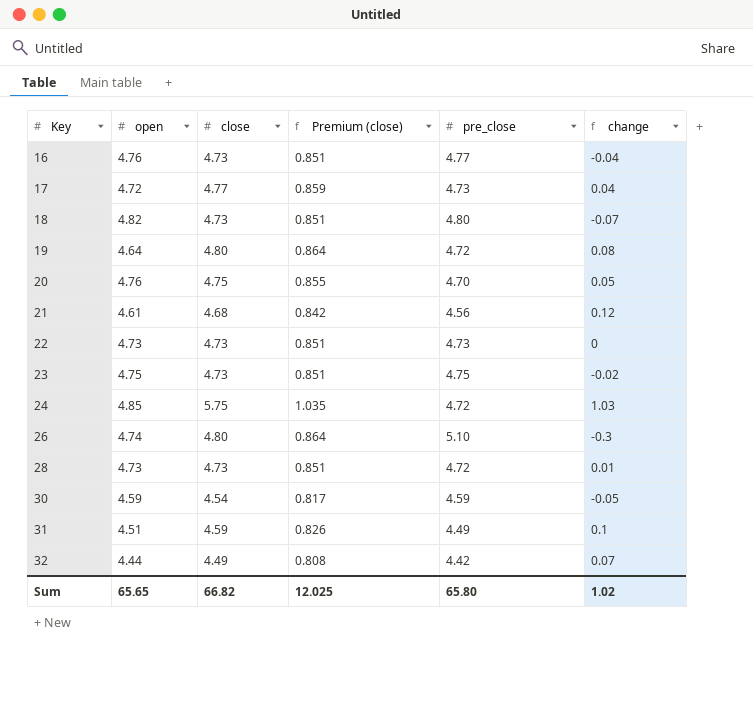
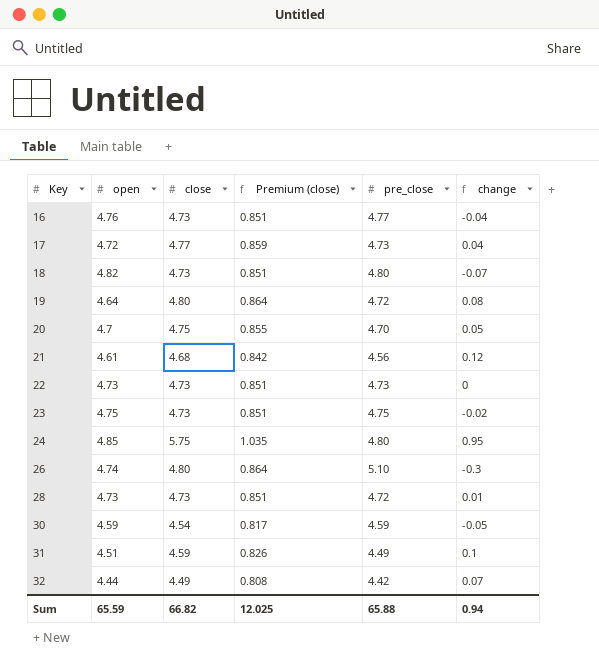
20 | open: 4.76 -> 4.7
24 | pre_close: 4.72 -> 4.80
24 | change: 1.03 -> 0.95
Sum | open: 65.65 -> 65.59
Sum | pre_close: 65.80 -> 65.88
Sum | change: 1.02 -> 0.94

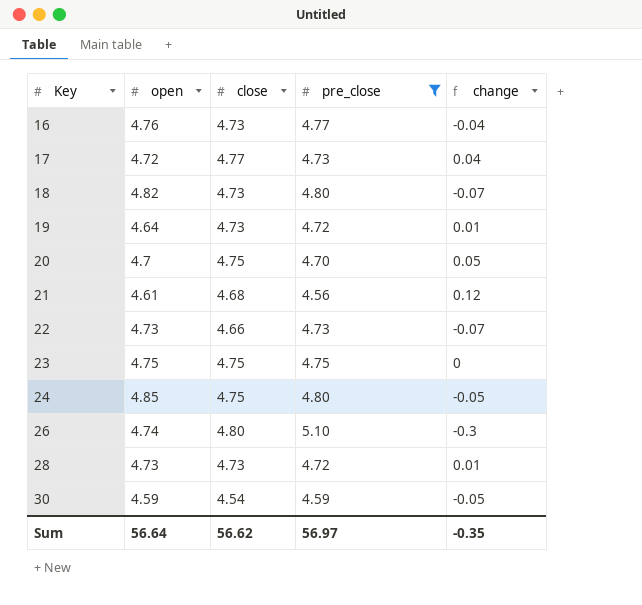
filter: none -> pre_close >= 4.56
column Premium (close) | formula: [close] * 0.18 -> none
19 | close: 4.80 -> 4.73
19 | change: 0.08 -> 0.01
22 | close: 4.73 -> 4.66
22 | change: 0 -> -0.07
23 | close: 4.73 -> 4.75
23 | change: -0.02 -> 0
24 | close: 5.75 -> 4.75
24 | change: 0.95 -> -0.05
Sum | open: 65.59 -> 56.64
Sum | close: 66.82 -> 56.62
Sum | pre_close: 65.88 -> 56.97
Sum | change: 0.94 -> -0.35

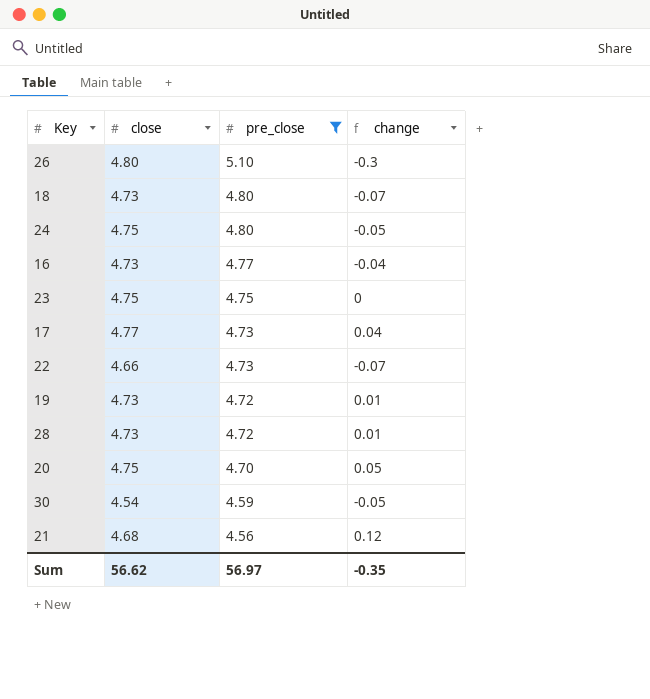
row order: Key ascending -> pre_close descending
column open | position: 2 -> none

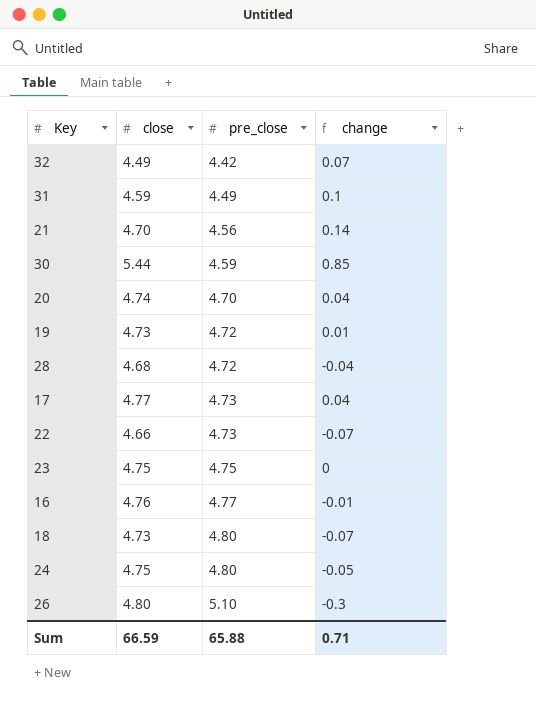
filter: pre_close >= 4.56 -> none
row order: pre_close descending -> pre_close ascending
21 | close: 4.68 -> 4.70
21 | change: 0.12 -> 0.14
30 | close: 4.54 -> 5.44
30 | change: -0.05 -> 0.85
20 | close: 4.75 -> 4.74
20 | change: 0.05 -> 0.04
28 | close: 4.73 -> 4.68
28 | change: 0.01 -> -0.04
16 | close: 4.73 -> 4.76
16 | change: -0.04 -> -0.01
Sum | close: 56.62 -> 66.59
Sum | pre_close: 56.97 -> 65.88
Sum | change: -0.35 -> 0.71

